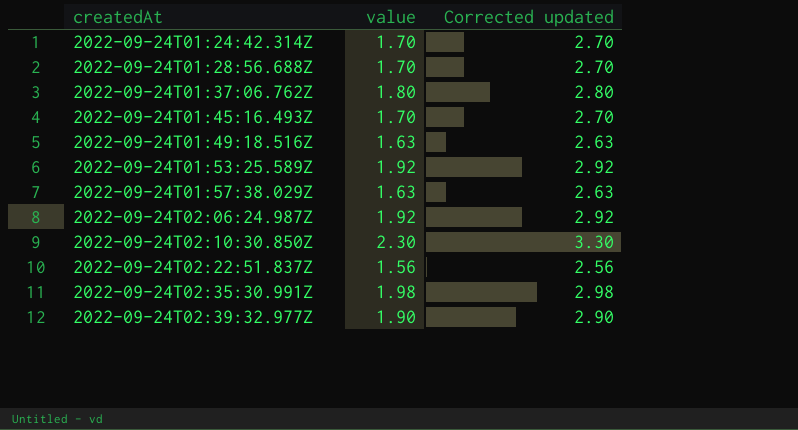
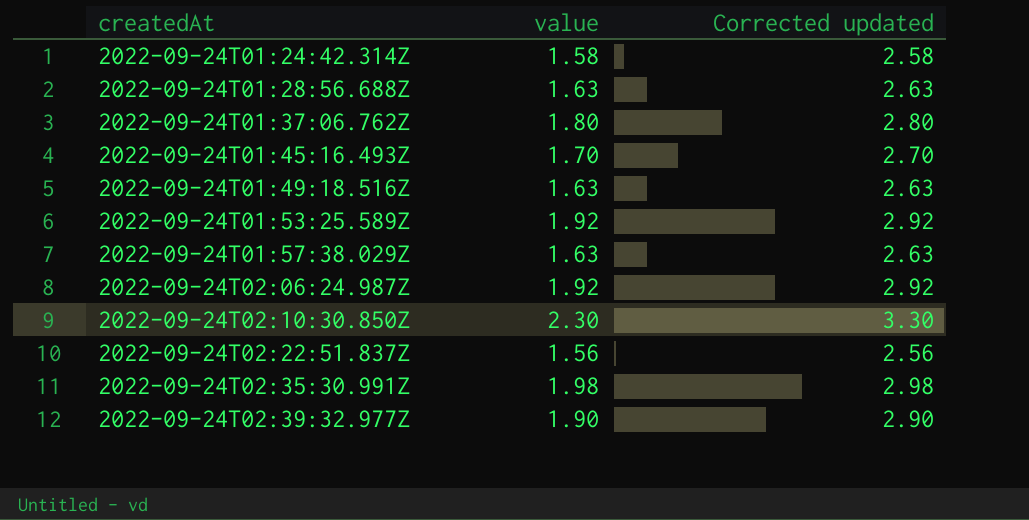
2022-09-24T01:24:42.314Z | value: 1.70 -> 1.58
2022-09-24T01:24:42.314Z | Corrected updated: 2.70 -> 2.58
2022-09-24T01:28:56.688Z | value: 1.70 -> 1.63
2022-09-24T01:28:56.688Z | Corrected updated: 2.70 -> 2.63

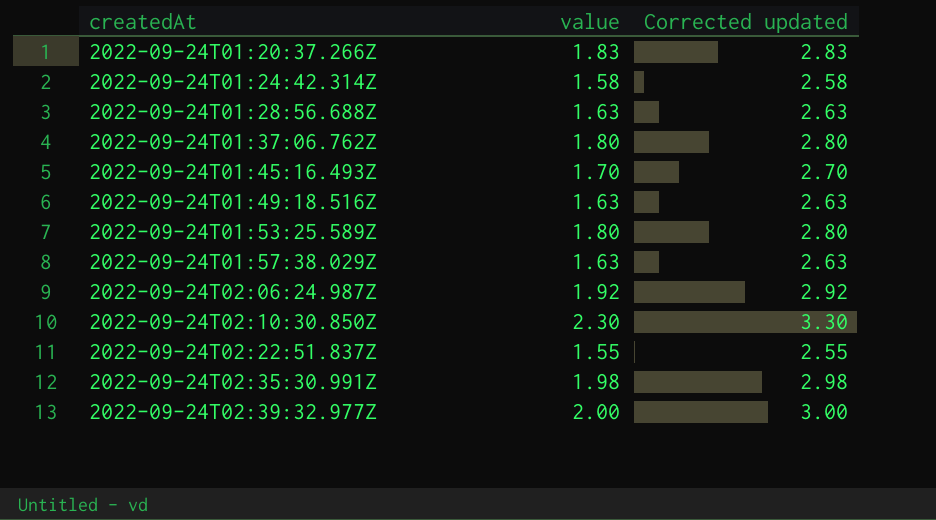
row 2022-09-24T01:20:37.266Z: none -> 1.83 | 2.83
2022-09-24T01:53:25.589Z | value: 1.92 -> 1.80
2022-09-24T01:53:25.589Z | Corrected updated: 2.92 -> 2.80
2022-09-24T02:22:51.837Z | value: 1.56 -> 1.55
2022-09-24T02:22:51.837Z | Corrected updated: 2.56 -> 2.55
2022-09-24T02:39:32.977Z | value: 1.90 -> 2.00
2022-09-24T02:39:32.977Z | Corrected updated: 2.90 -> 3.00

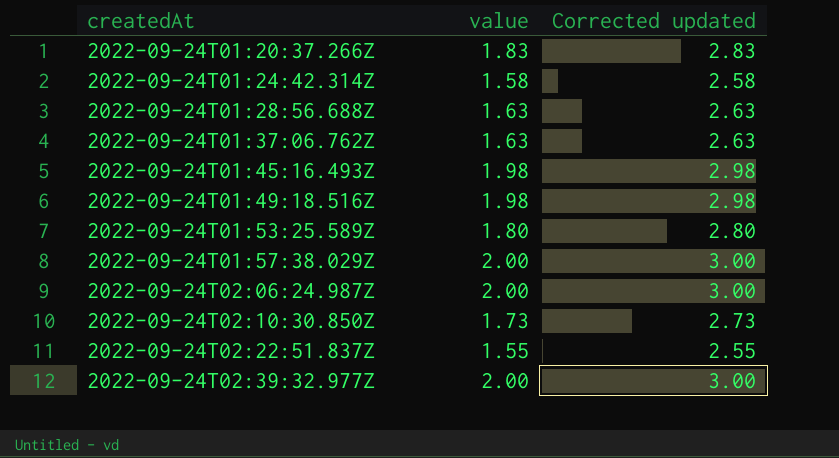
row 2022-09-24T02:35:30.991Z: 1.98 | 2.98 -> none
2022-09-24T01:37:06.762Z | value: 1.80 -> 1.63
2022-09-24T01:37:06.762Z | Corrected updated: 2.80 -> 2.63
2022-09-24T01:45:16.493Z | value: 1.70 -> 1.98
2022-09-24T01:45:16.493Z | Corrected updated: 2.70 -> 2.98
2022-09-24T01:49:18.516Z | value: 1.63 -> 1.98
2022-09-24T01:49:18.516Z | Corrected updated: 2.63 -> 2.98
2022-09-24T01:57:38.029Z | value: 1.63 -> 2.00
2022-09-24T01:57:38.029Z | Corrected updated: 2.63 -> 3.00
2022-09-24T02:06:24.987Z | value: 1.92 -> 2.00
2022-09-24T02:06:24.987Z | Corrected updated: 2.92 -> 3.00
2022-09-24T02:10:30.850Z | value: 2.30 -> 1.73
2022-09-24T02:10:30.850Z | Corrected updated: 3.30 -> 2.73

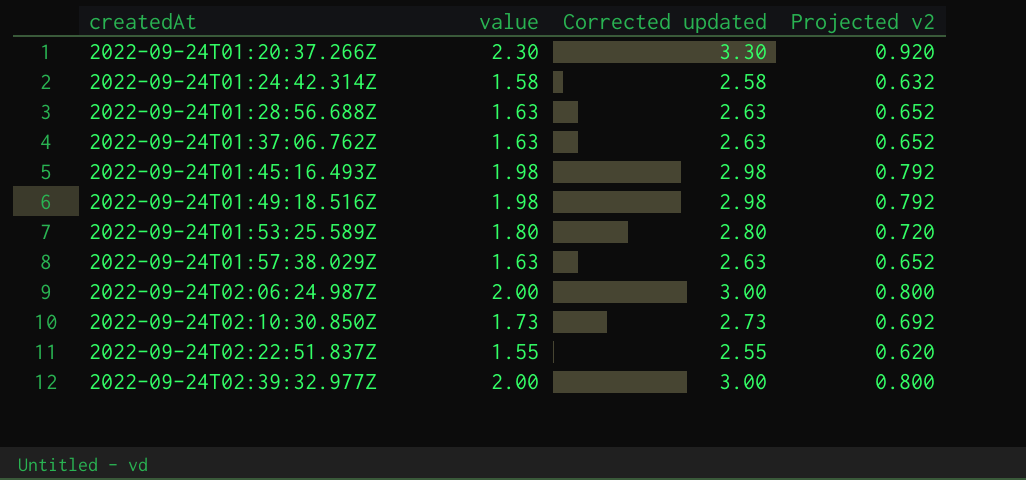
column Projected v2 | formula: none -> [value] * 0.4
2022-09-24T01:20:37.266Z | value: 1.83 -> 2.30
2022-09-24T01:20:37.266Z | Corrected updated: 2.83 -> 3.30
2022-09-24T01:57:38.029Z | value: 2.00 -> 1.63
2022-09-24T01:57:38.029Z | Corrected updated: 3.00 -> 2.63

